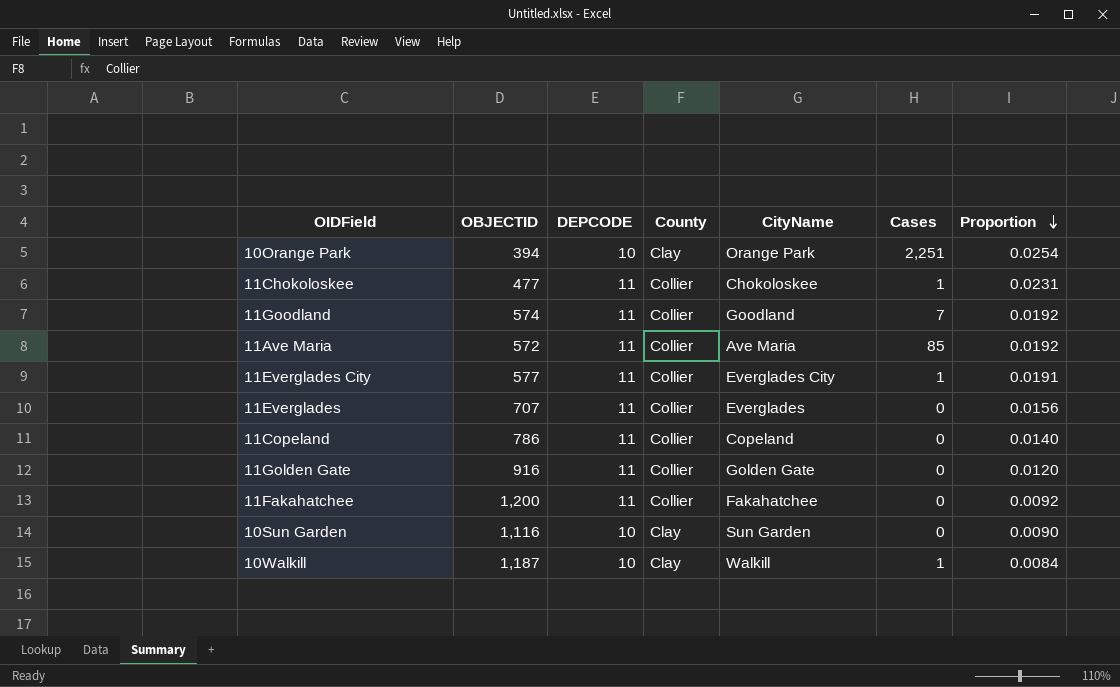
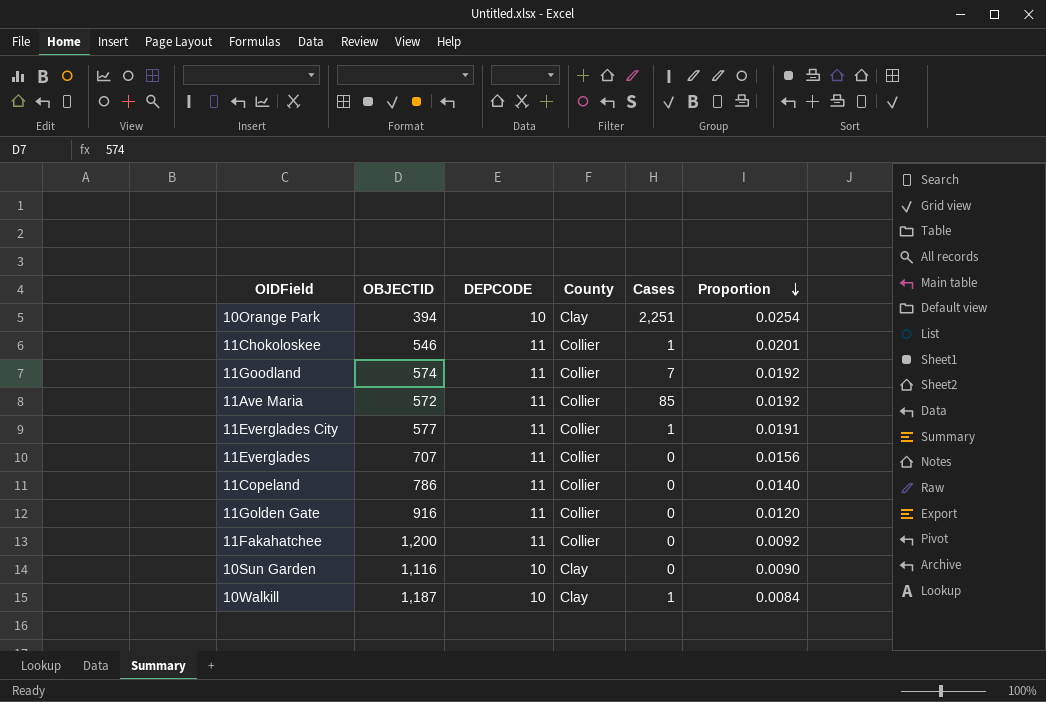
column CityName | position: 5 -> none
11Chokoloskee | OBJECTID: 477 -> 546
11Chokoloskee | Proportion: 0.0231 -> 0.0201

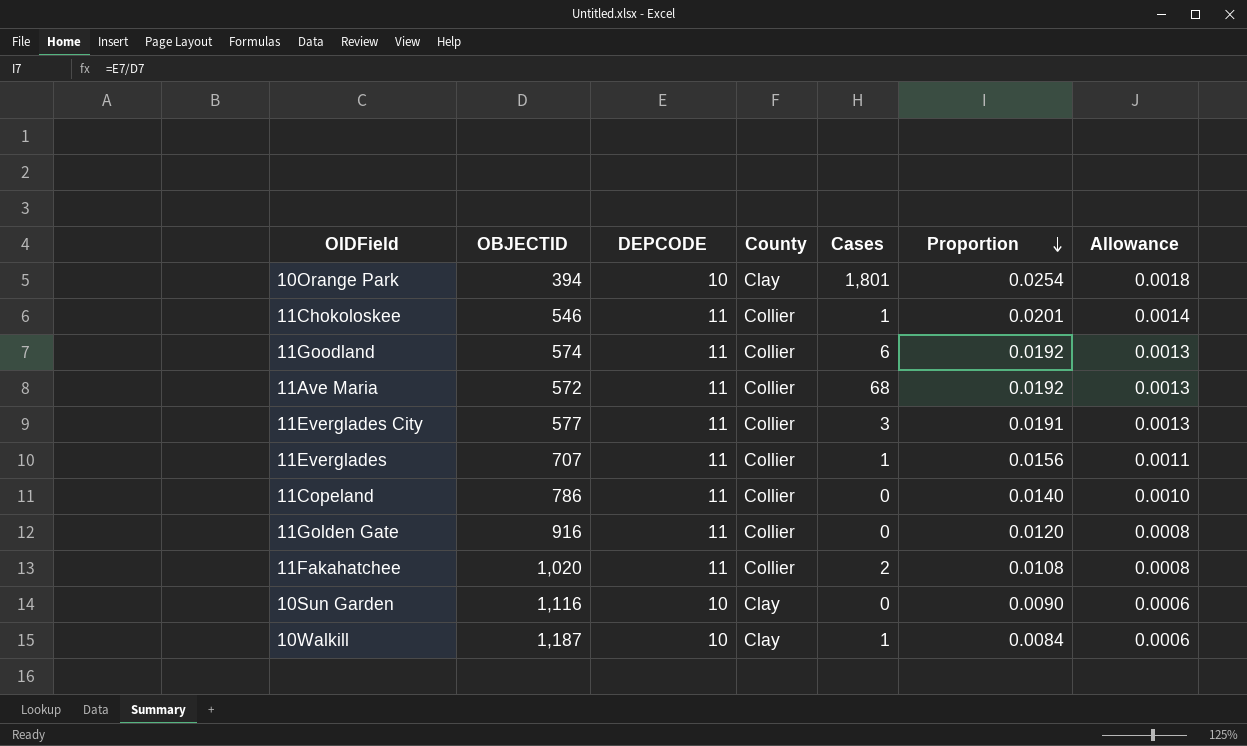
column Allowance | formula: none -> [Proportion] * 0.07
10Orange Park | Cases: 2,251 -> 1,801
11Goodland | Cases: 7 -> 6
11Ave Maria | Cases: 85 -> 68
11Everglades City | Cases: 1 -> 3
11Everglades | Cases: 0 -> 1
11Fakahatchee | OBJECTID: 1,200 -> 1,020
11Fakahatchee | Cases: 0 -> 2
11Fakahatchee | Proportion: 0.0092 -> 0.0108

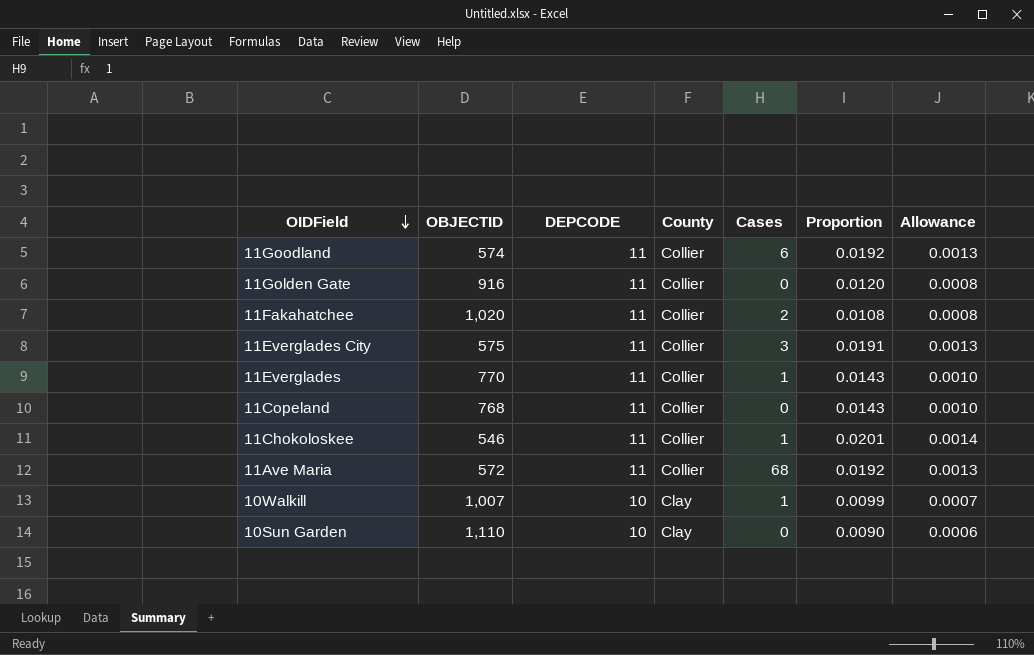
row order: Proportion descending -> OIDField descending
row 10Orange Park: 394 | 10 | Clay | 1,801 | 0.0254 | 0.0018 -> none
11Everglades City | OBJECTID: 577 -> 575
11Everglades | OBJECTID: 707 -> 770
11Everglades | Proportion: 0.0156 -> 0.0143
11Everglades | Allowance: 0.0011 -> 0.0010
11Copeland | OBJECTID: 786 -> 768
11Copeland | Proportion: 0.0140 -> 0.0143
10Walkill | OBJECTID: 1,187 -> 1,007
10Walkill | Proportion: 0.0084 -> 0.0099
10Walkill | Allowance: 0.0006 -> 0.0007
10Sun Garden | OBJECTID: 1,116 -> 1,110

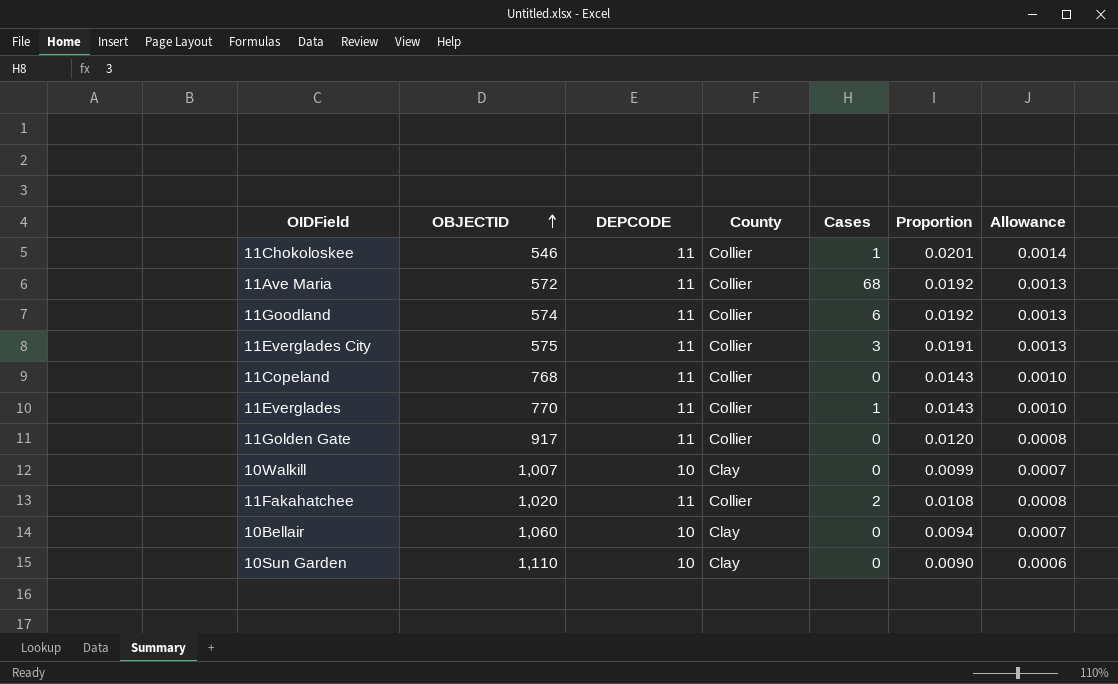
row order: OIDField descending -> OBJECTID ascending
11Golden Gate | OBJECTID: 916 -> 917
10Walkill | Cases: 1 -> 0
row 10Bellair: none -> 1,060 | 10 | Clay | 0 | 0.0094 | 0.0007

